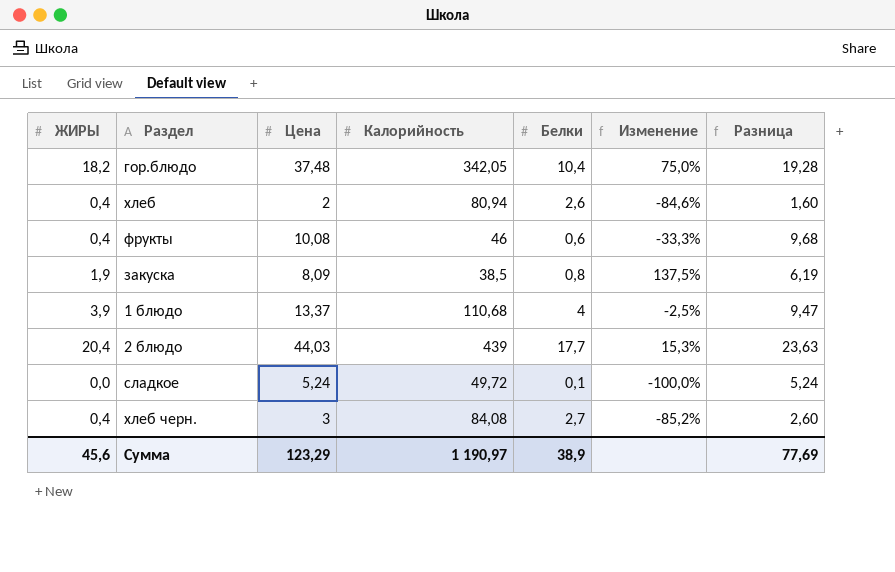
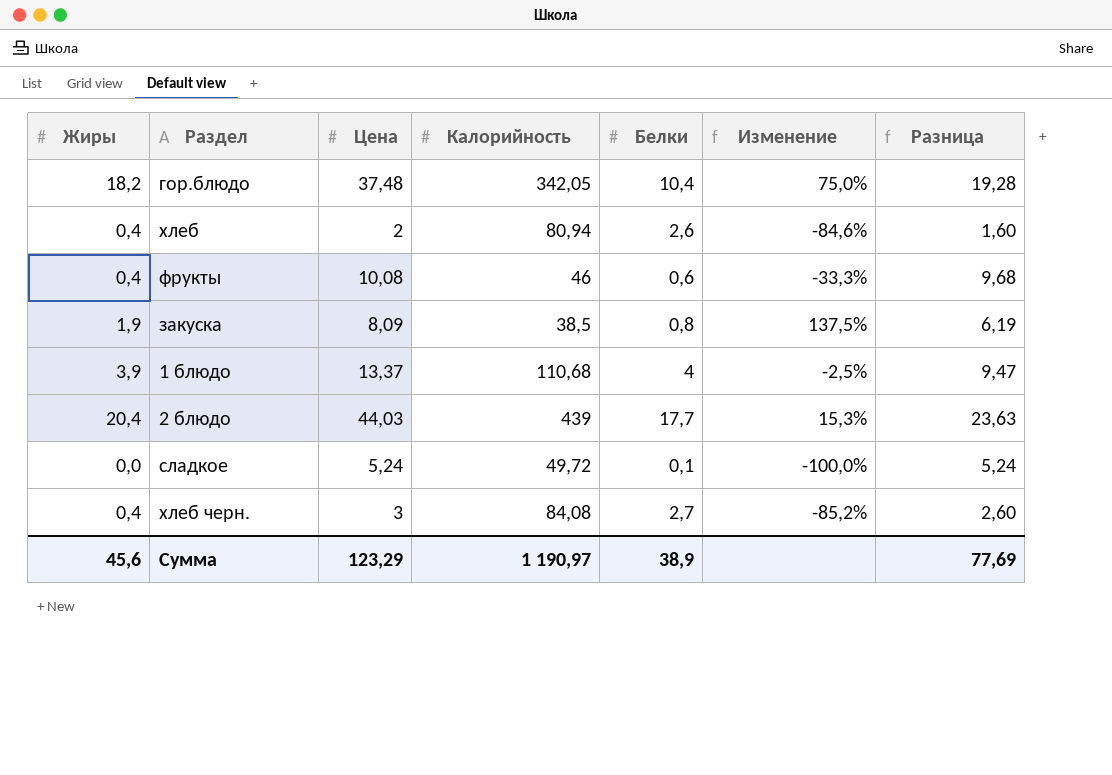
column name: ЖИРЫ -> Жиры

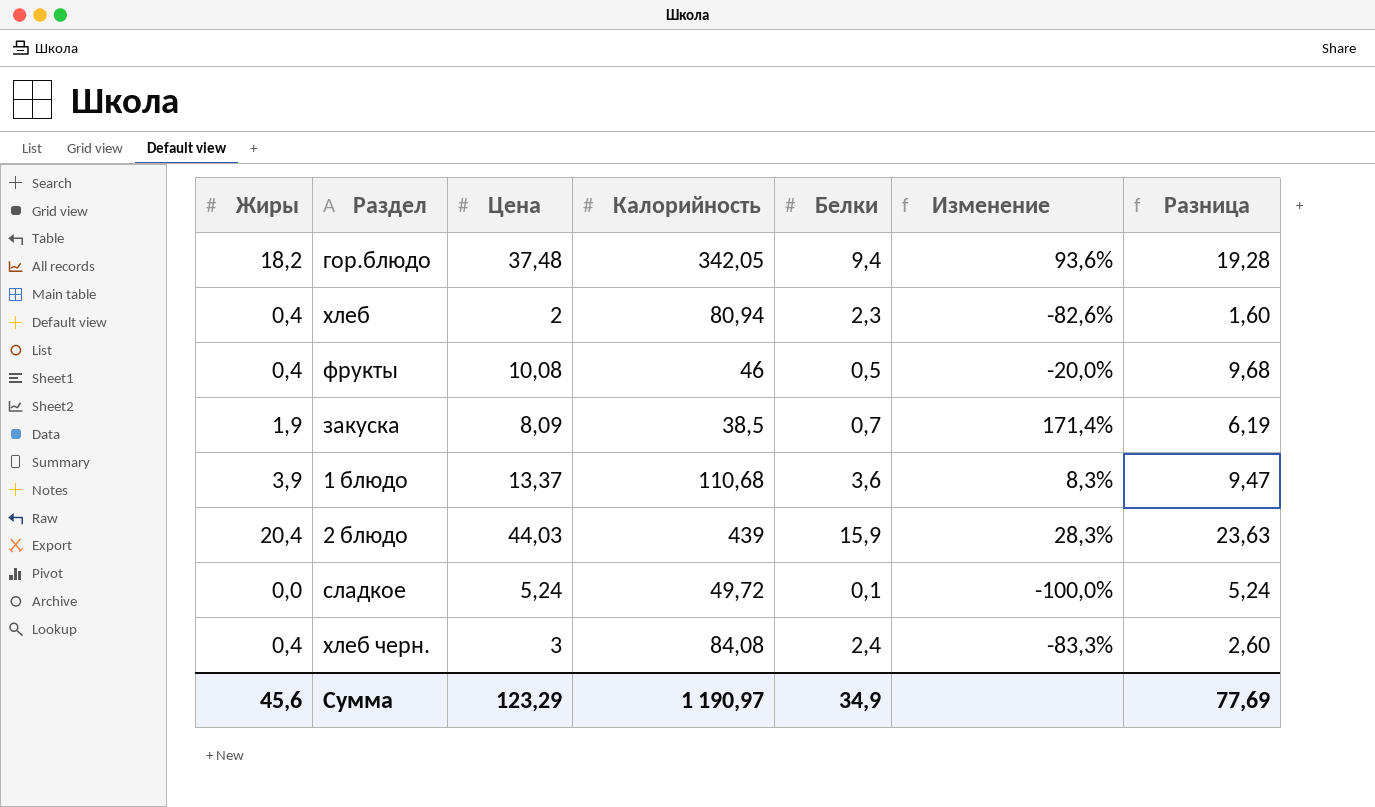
гор.блюдо | Белки: 10,4 -> 9,4
гор.блюдо | Изменение: 75,0% -> 93,6%
хлеб | Белки: 2,6 -> 2,3
хлеб | Изменение: -84,6% -> -82,6%
фрукты | Белки: 0,6 -> 0,5
фрукты | Изменение: -33,3% -> -20,0%
закуска | Белки: 0,8 -> 0,7
закуска | Изменение: 137,5% -> 171,4%
1 блюдо | Белки: 4 -> 3,6
1 блюдо | Изменение: -2,5% -> 8,3%
2 блюдо | Белки: 17,7 -> 15,9
2 блюдо | Изменение: 15,3% -> 28,3%
хлеб черн. | Белки: 2,7 -> 2,4
хлеб черн. | Изменение: -85,2% -> -83,3%
Сумма | Белки: 38,9 -> 34,9

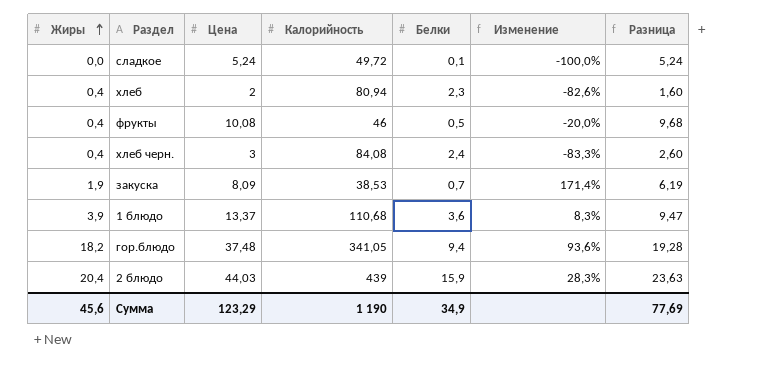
row order: none -> Жиры ascending
закуска | Калорийность: 38,5 -> 38,53
гор.блюдо | Калорийность: 342,05 -> 341,05
Сумма | Калорийность: 1 190,97 -> 1 190

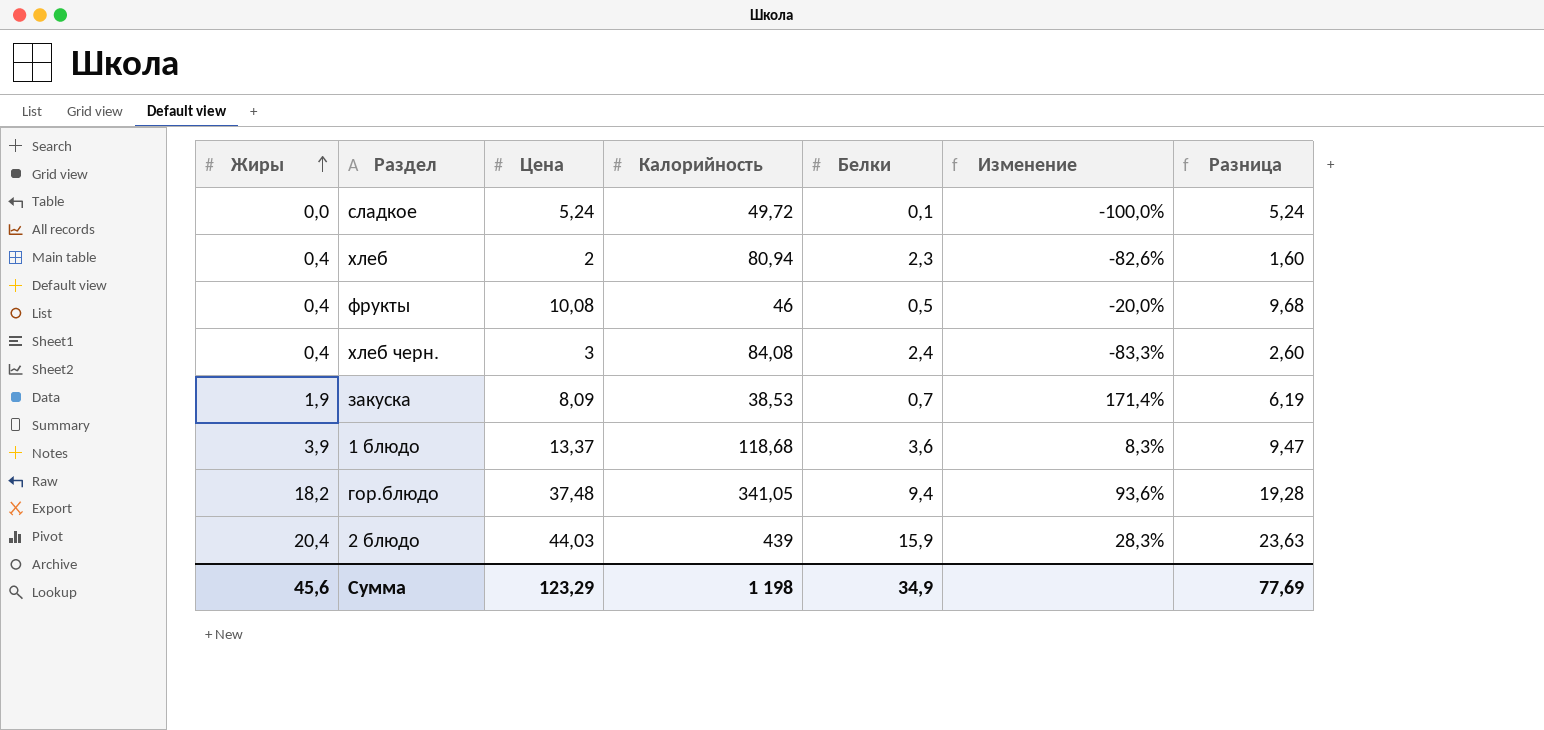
1 блюдо | Калорийность: 110,68 -> 118,68
Сумма | Калорийность: 1 190 -> 1 198

